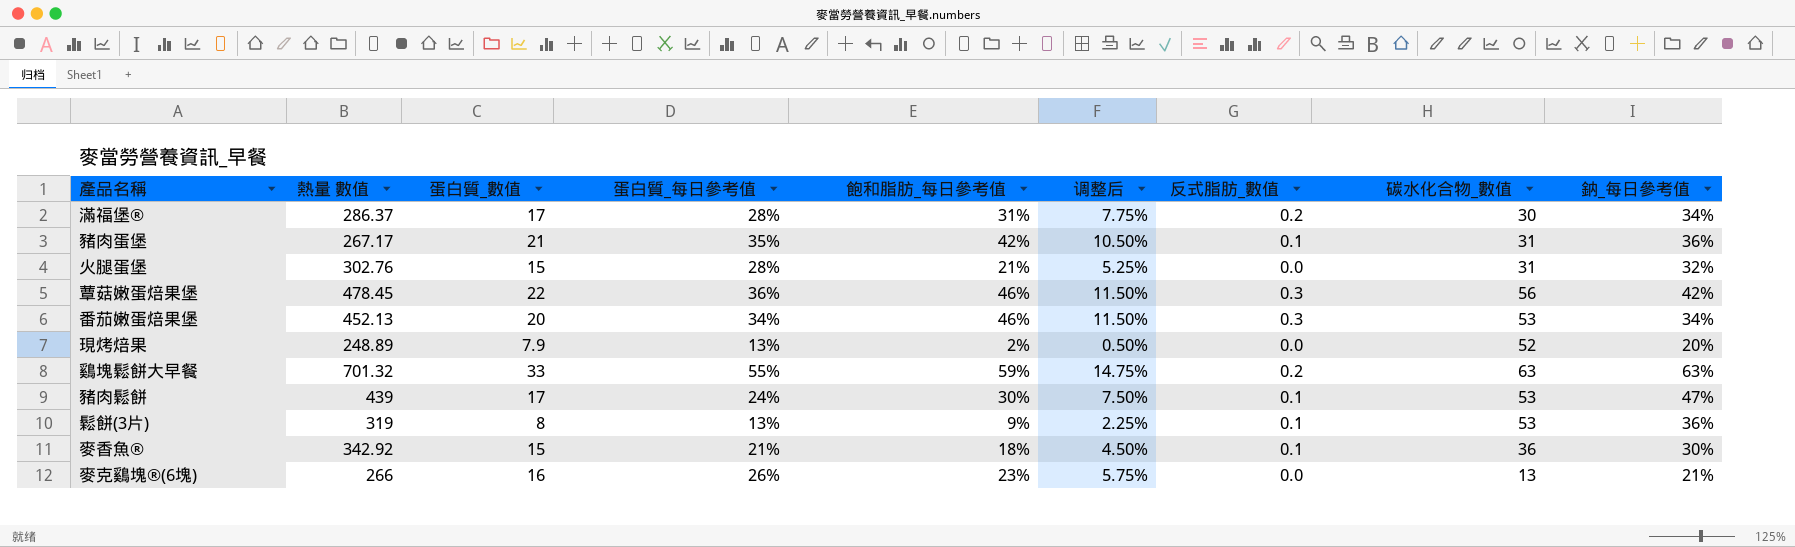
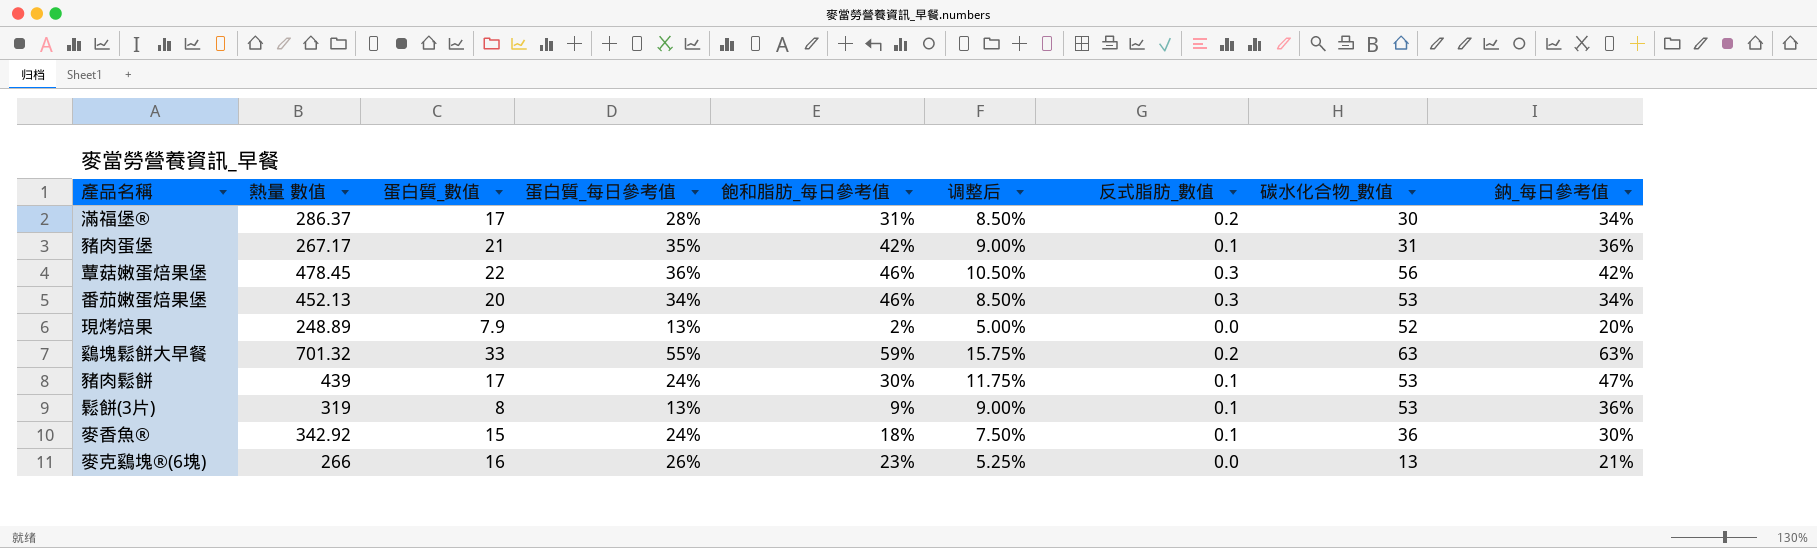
column 调整后 | formula: [飽和脂肪_每日參考值] * 0.25 -> [鈉_每日參考值] * 0.25
row 火腿蛋堡: 302.76 | 15 | 28% | 21% | 5.25% | 0.0 | 31 | 32% -> none
麥香魚® | 蛋白質_每日參考值: 21% -> 24%

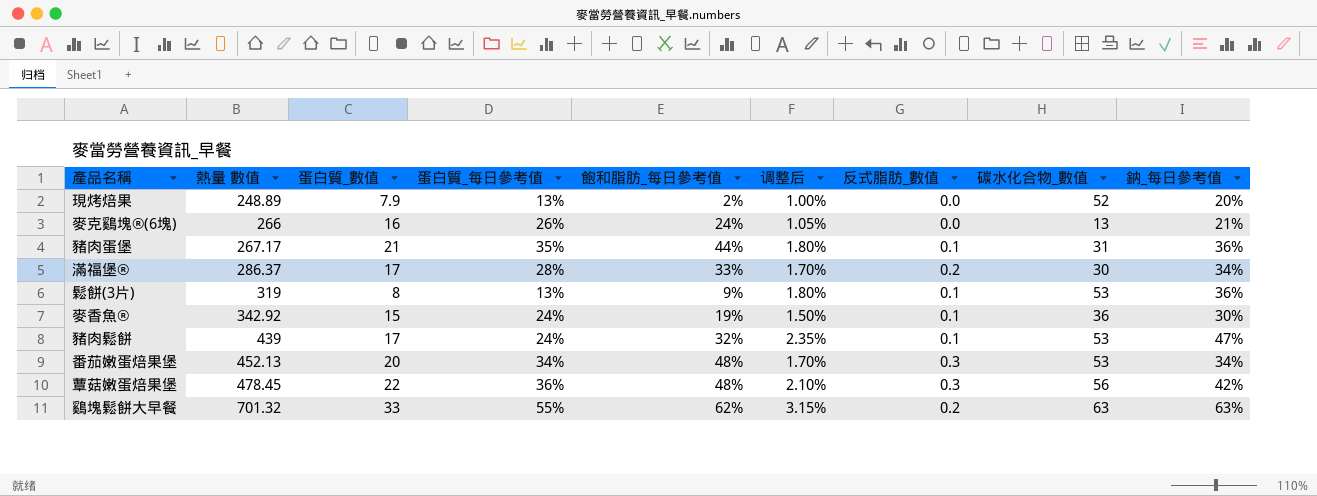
row order: none -> 熱量 數值 ascending
column 调整后 | formula: [鈉_每日參考值] * 0.25 -> [鈉_每日參考值] * 0.05
麥克鷄塊®(6塊) | 飽和脂肪_每日參考值: 23% -> 24%
豬肉蛋堡 | 飽和脂肪_每日參考值: 42% -> 44%
滿福堡® | 飽和脂肪_每日參考值: 31% -> 33%
麥香魚® | 飽和脂肪_每日參考值: 18% -> 19%
豬肉鬆餅 | 飽和脂肪_每日參考值: 30% -> 32%
番茄嫩蛋焙果堡 | 飽和脂肪_每日參考值: 46% -> 48%
蕈菇嫩蛋焙果堡 | 飽和脂肪_每日參考值: 46% -> 48%
鷄塊鬆餅大早餐 | 飽和脂肪_每日參考值: 59% -> 62%

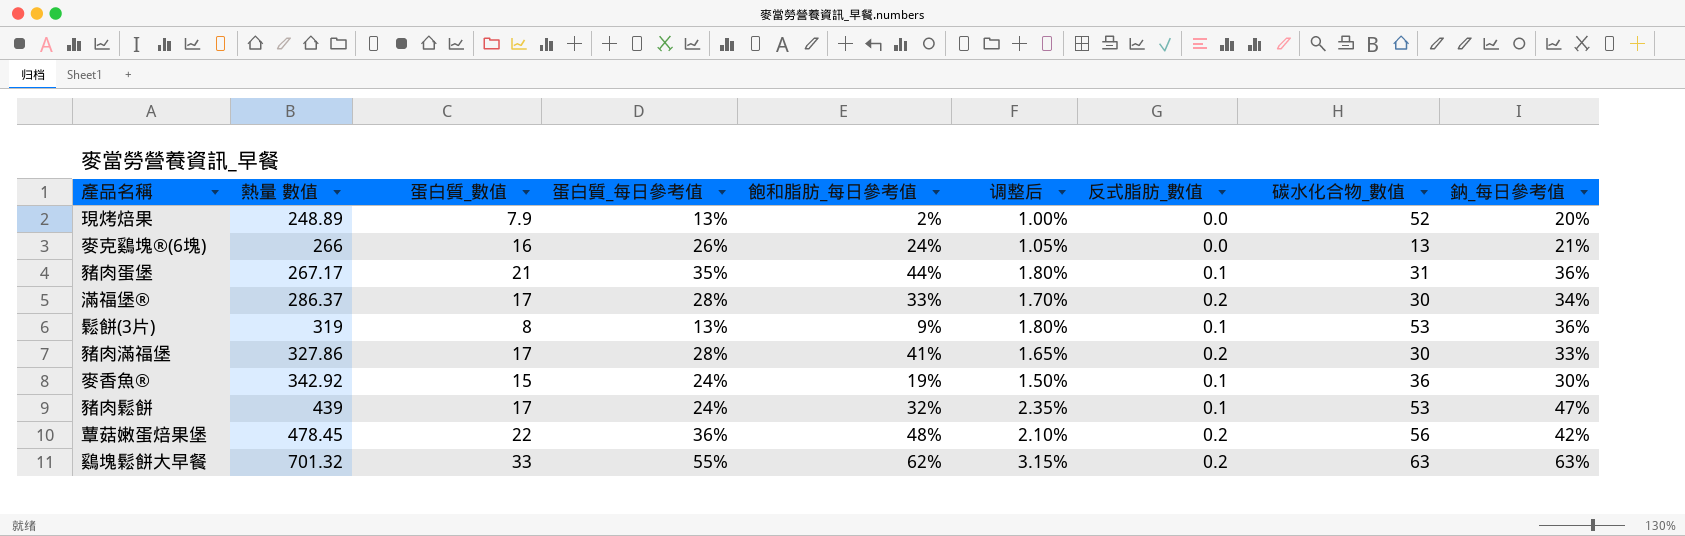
row 番茄嫩蛋焙果堡: 452.13 | 20 | 34% | 48% | 1.70% | 0.3 | 53 | 34% -> none
row 豬肉滿福堡: none -> 327.86 | 17 | 28% | 41% | 1.65% | 0.2 | 30 | 33%
蕈菇嫩蛋焙果堡 | 反式脂肪_數值: 0.3 -> 0.2

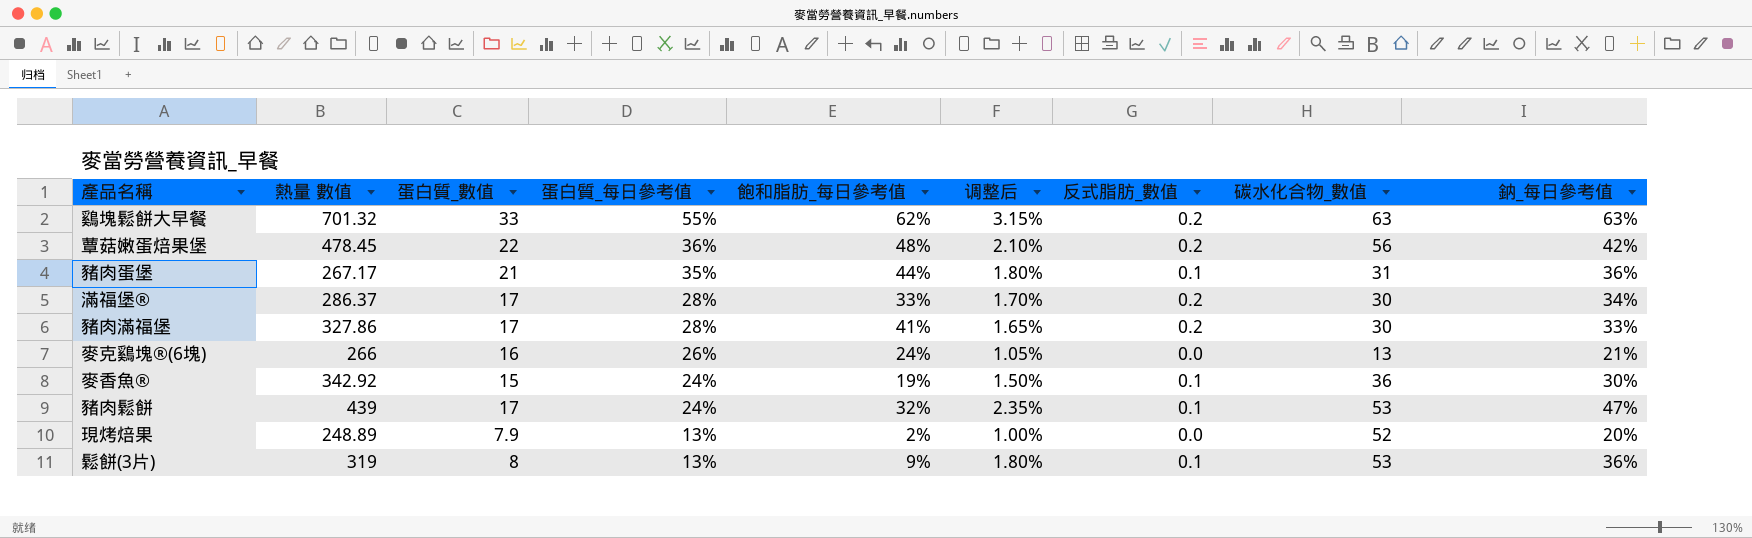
row order: 熱量 數值 ascending -> 蛋白質_每日參考值 descending

